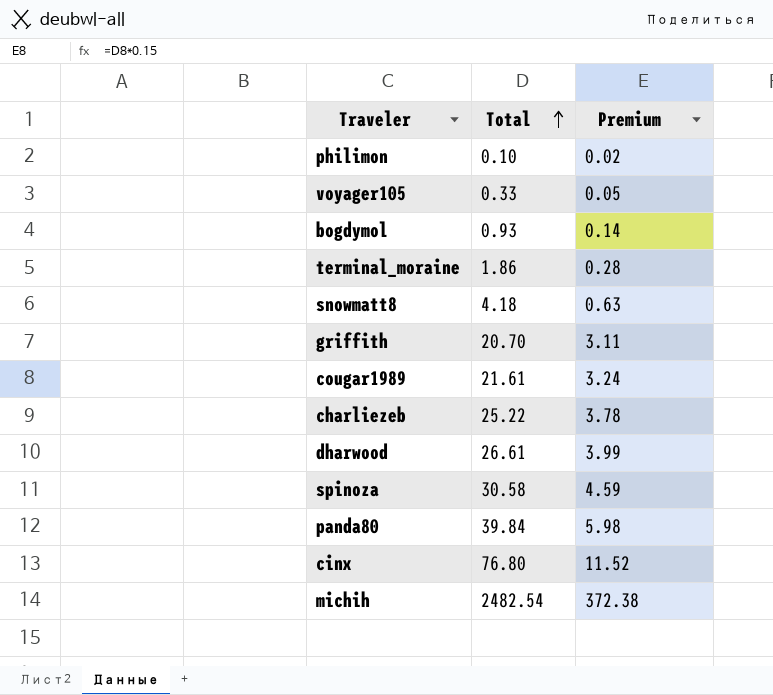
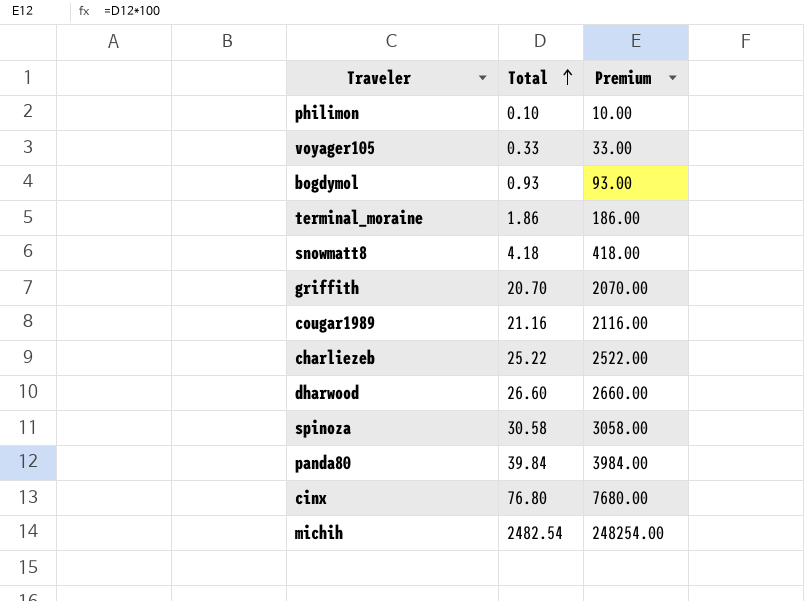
column Premium | formula: [Total] * 0.15 -> [Total] * 100
cougar1989 | Total: 21.61 -> 21.16
dharwood | Total: 26.61 -> 26.60

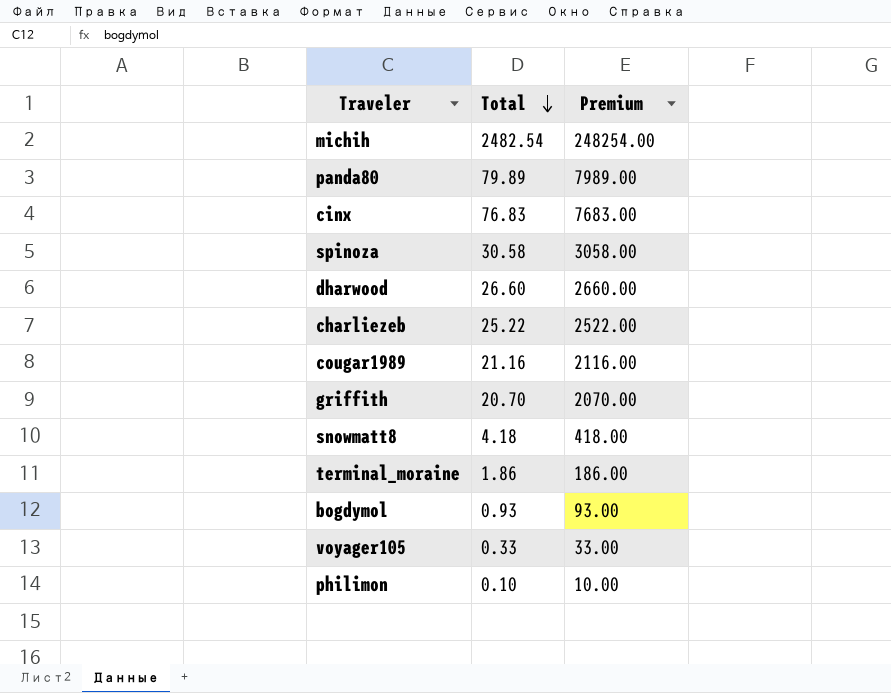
row order: Total ascending -> Total descending
panda80 | Total: 39.84 -> 79.89
panda80 | Premium: 3984.00 -> 7989.00
cinx | Total: 76.80 -> 76.83
cinx | Premium: 7680.00 -> 7683.00

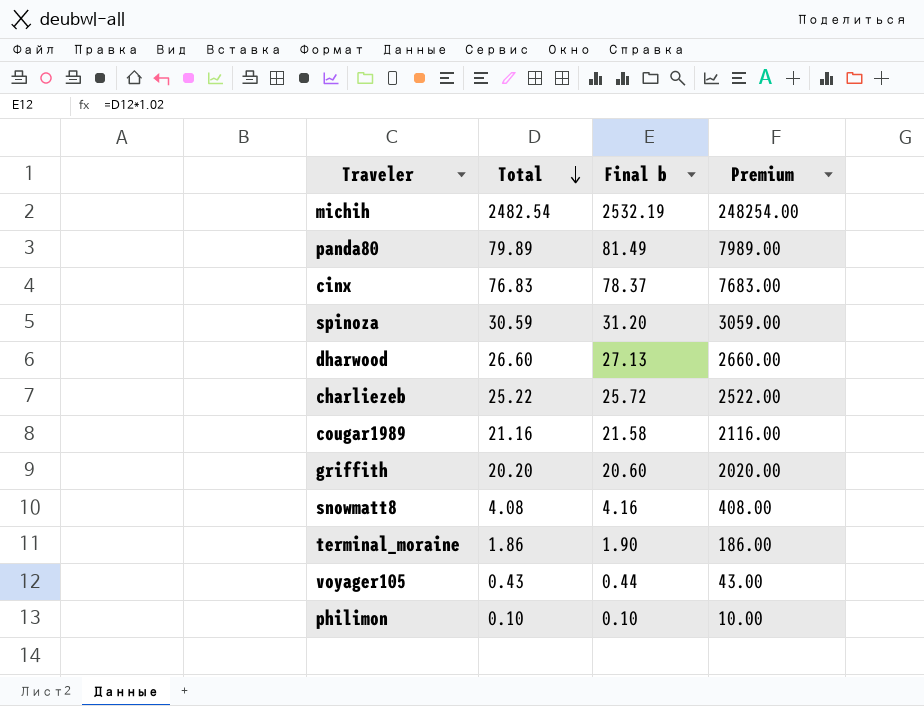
column Final b | formula: none -> [Total] * 1.02
row bogdymol: 0.93 | 93.00 -> none
spinoza | Total: 30.58 -> 30.59
spinoza | Premium: 3058.00 -> 3059.00
griffith | Total: 20.70 -> 20.20
griffith | Premium: 2070.00 -> 2020.00
snowmatt8 | Total: 4.18 -> 4.08
snowmatt8 | Premium: 418.00 -> 408.00
voyager105 | Total: 0.33 -> 0.43
voyager105 | Premium: 33.00 -> 43.00

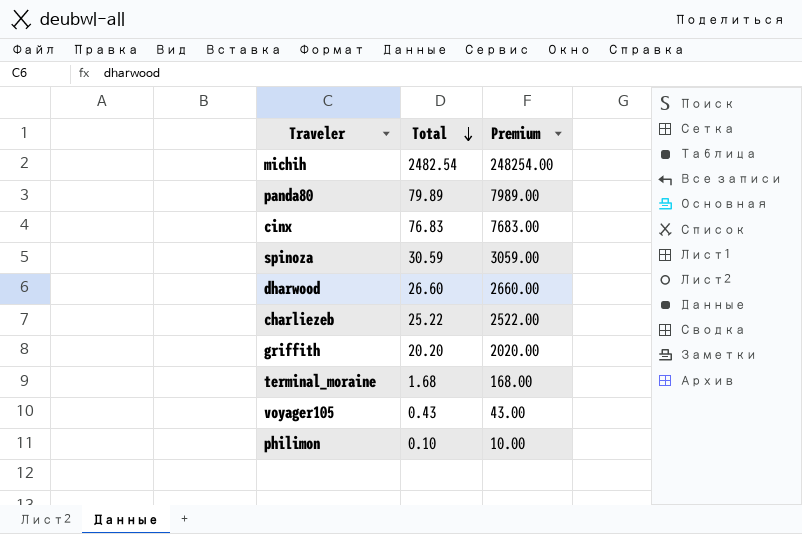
column Final b | formula: [Total] * 1.02 -> none
row cougar1989: 21.16 | 21.58 | 2116.00 -> none
row snowmatt8: 4.08 | 4.16 | 408.00 -> none
terminal_moraine | Total: 1.86 -> 1.68
terminal_moraine | Premium: 186.00 -> 168.00

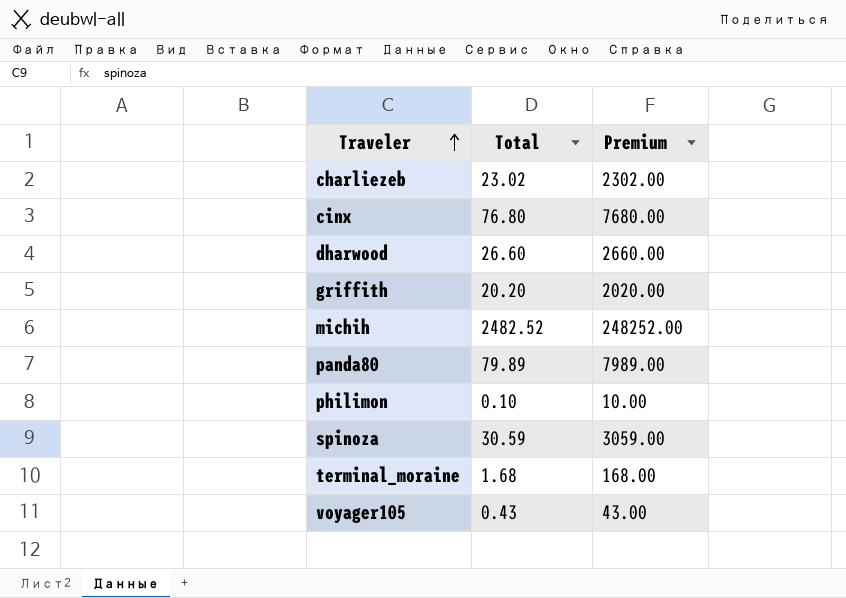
row order: Total descending -> Traveler ascending
charliezeb | Total: 25.22 -> 23.02
charliezeb | Premium: 2522.00 -> 2302.00
cinx | Total: 76.83 -> 76.80
cinx | Premium: 7683.00 -> 7680.00
michih | Total: 2482.54 -> 2482.52
michih | Premium: 248254.00 -> 248252.00

